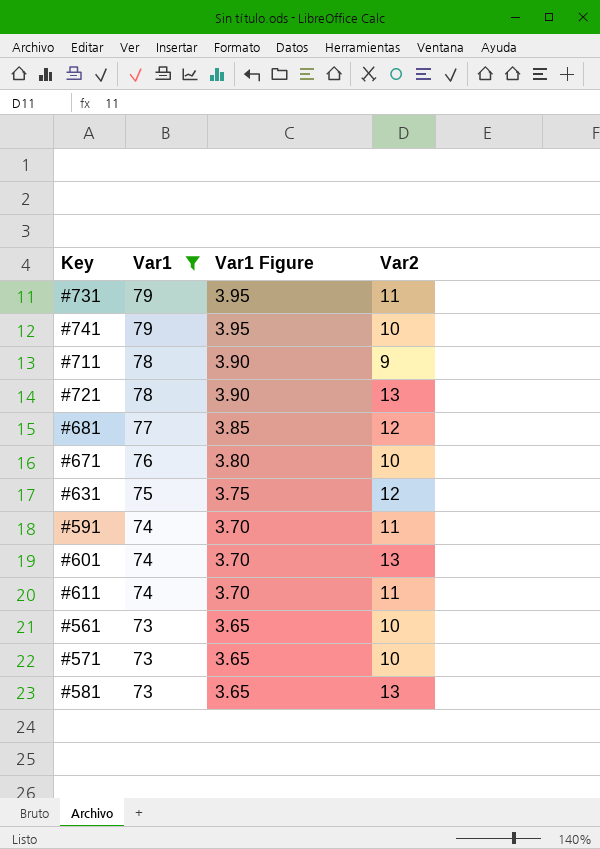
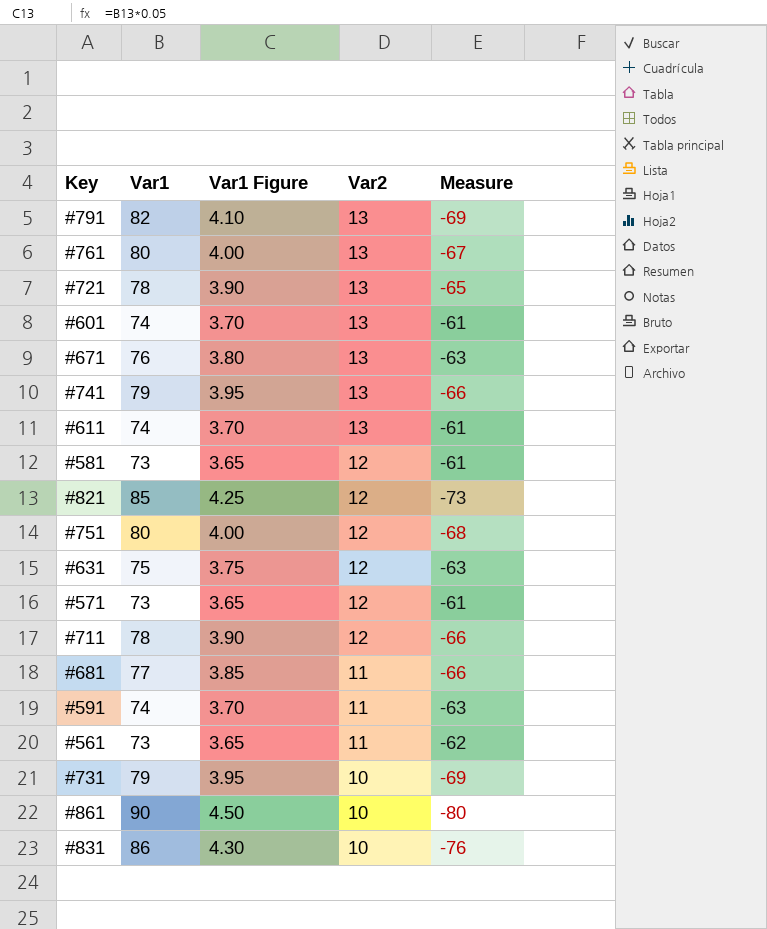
filter: Var1 <= 79 -> none
row order: Var1 descending -> Var2 descending
column Measure | formula: none -> [Var2] - [Var1]
#671 | Var2: 10 -> 13
#741 | Var2: 10 -> 13
#611 | Var2: 11 -> 13
#581 | Var2: 13 -> 12
#571 | Var2: 10 -> 12
#711 | Var2: 9 -> 12
#681 | Var2: 12 -> 11
#561 | Var2: 10 -> 11
#731 | Var2: 11 -> 10

